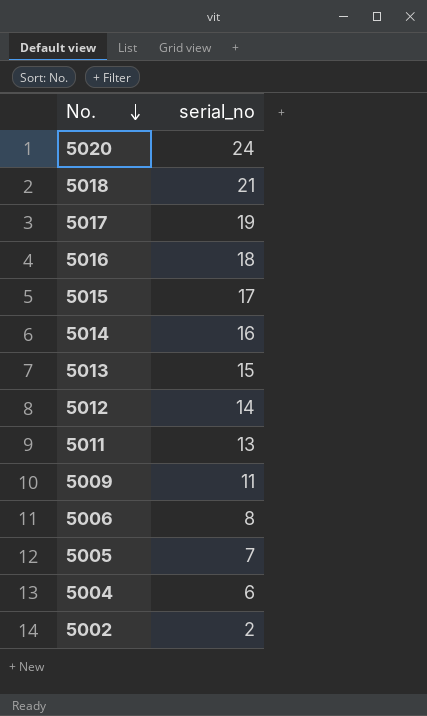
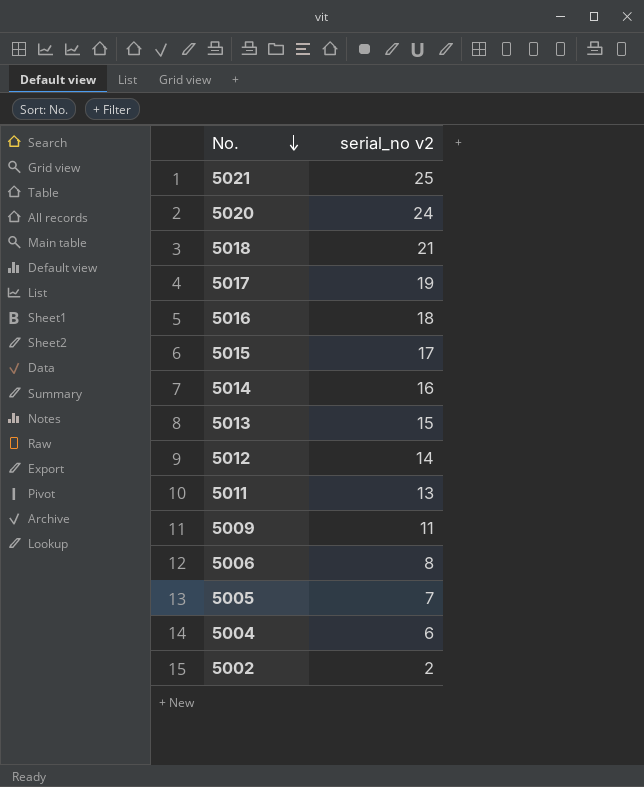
column name: serial_no -> serial_no v2
row 5021: none -> 25

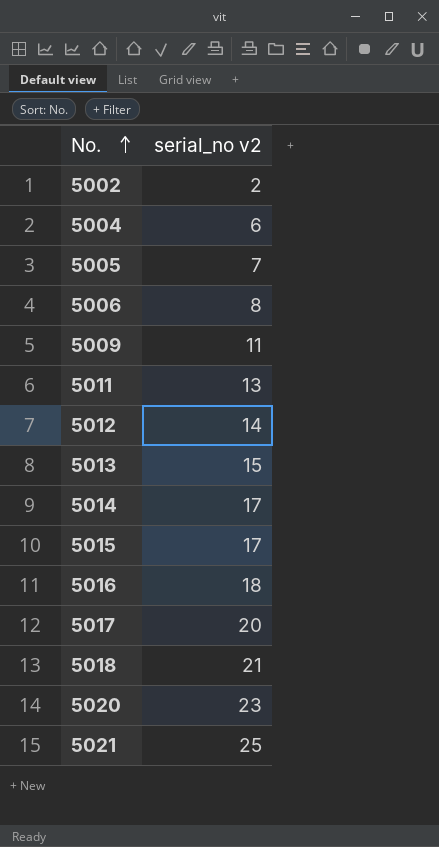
row order: No. descending -> No. ascending
5014 | serial_no v2: 16 -> 17
5017 | serial_no v2: 19 -> 20
5020 | serial_no v2: 24 -> 23

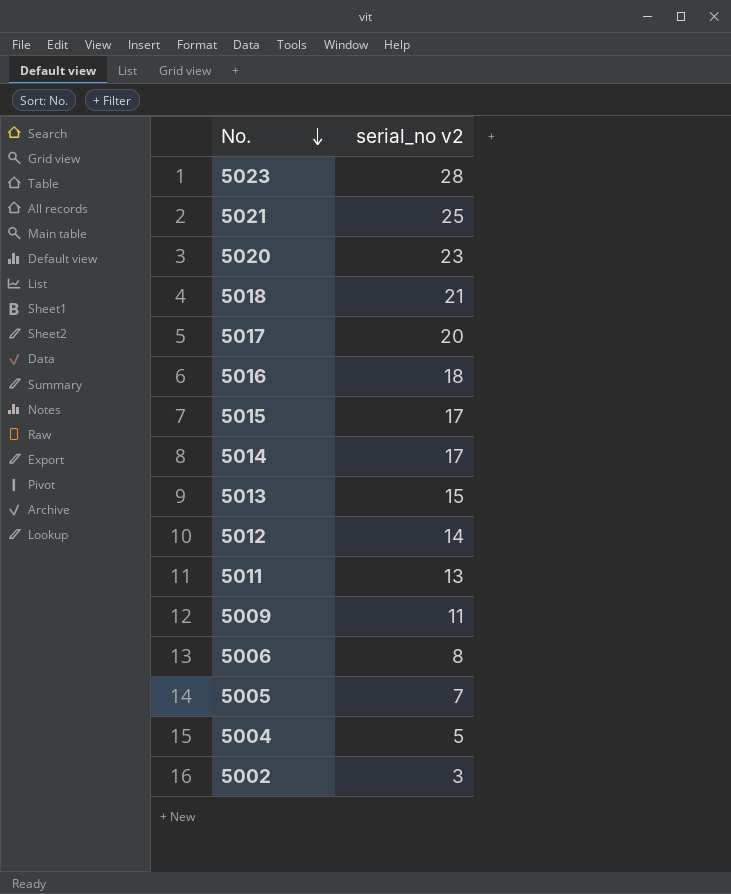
row order: No. ascending -> No. descending
row 5023: none -> 28
5004 | serial_no v2: 6 -> 5
5002 | serial_no v2: 2 -> 3

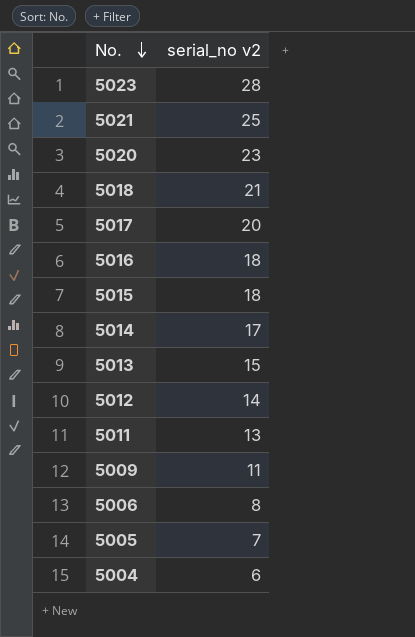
row 5002: 3 -> none
5015 | serial_no v2: 17 -> 18
5004 | serial_no v2: 5 -> 6

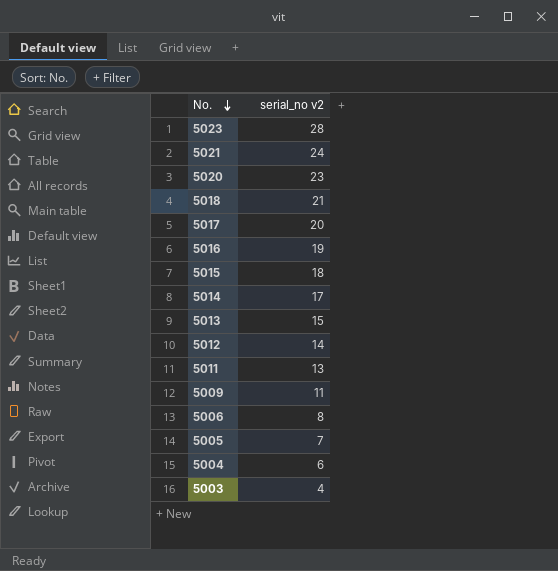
5021 | serial_no v2: 25 -> 24
5016 | serial_no v2: 18 -> 19
row 5003: none -> 4

